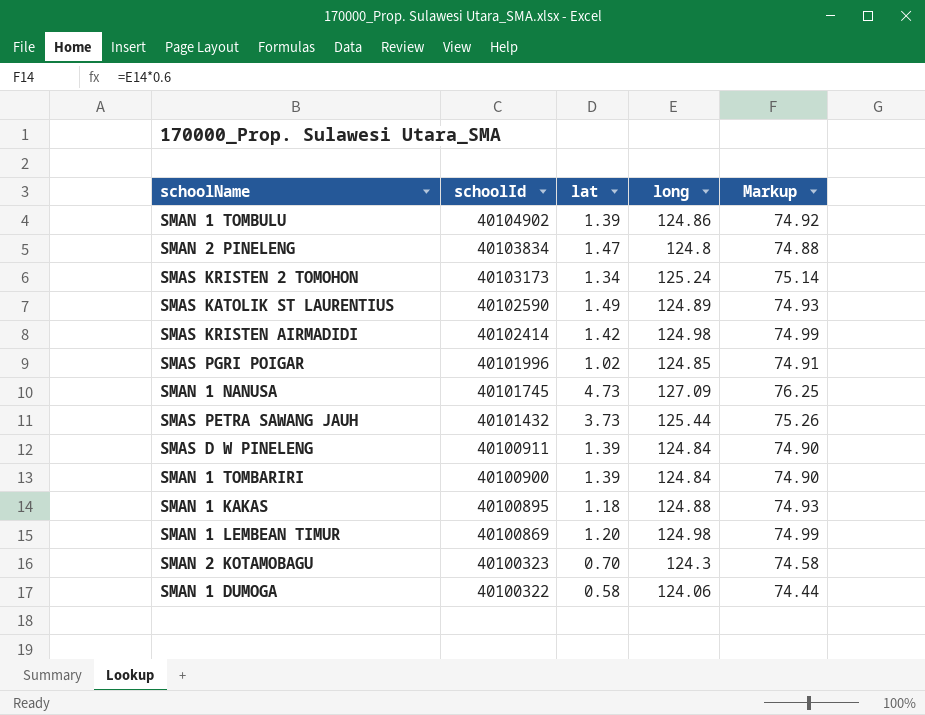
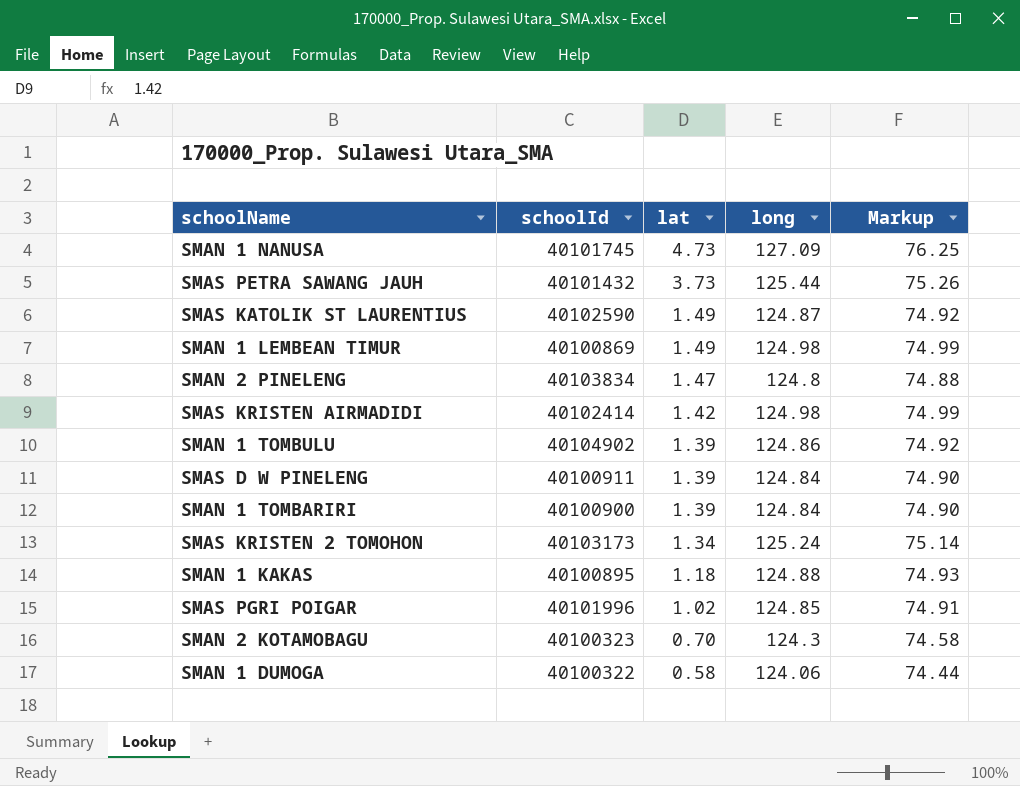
row order: schoolId descending -> lat descending
SMAS KATOLIK ST LAURENTIUS | long: 124.89 -> 124.87
SMAS KATOLIK ST LAURENTIUS | Markup: 74.93 -> 74.92
SMAN 1 LEMBEAN TIMUR | lat: 1.20 -> 1.49

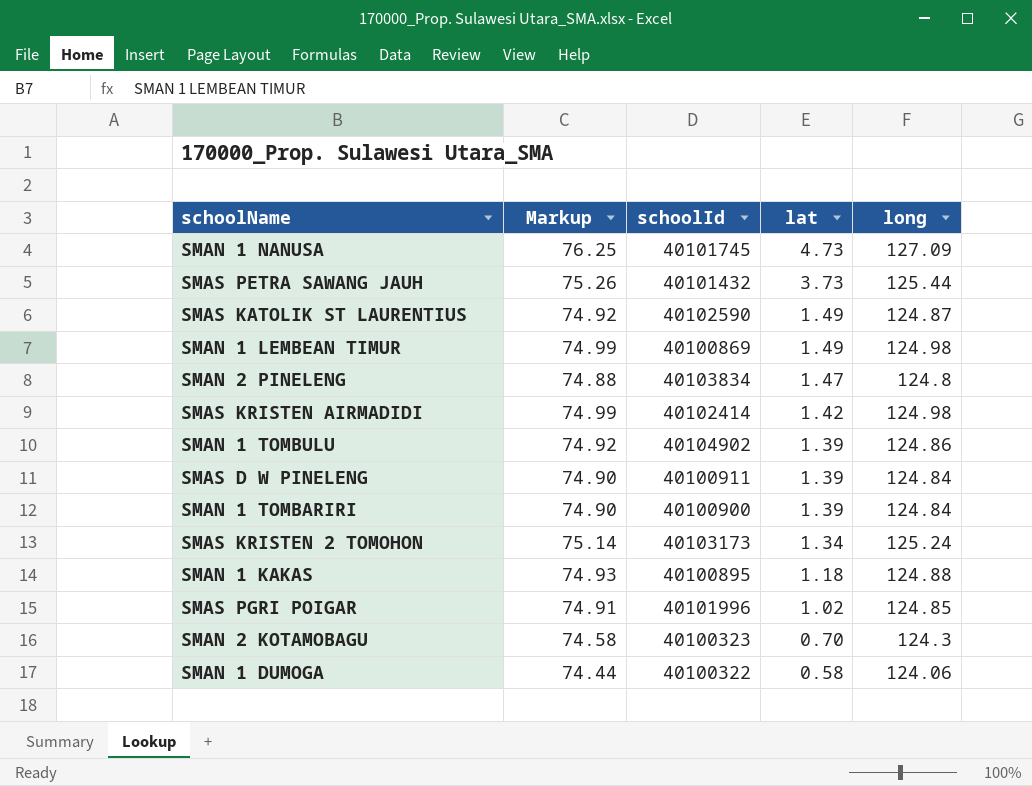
column Markup | position: 5 -> 2

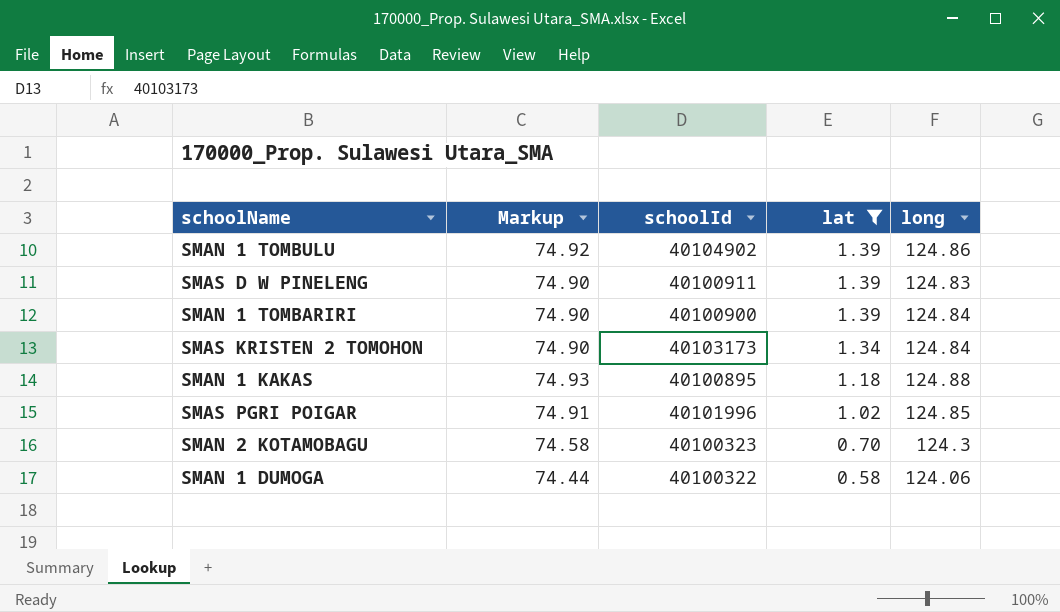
filter: none -> lat <= 1.39
SMAS D W PINELENG | long: 124.84 -> 124.83
SMAS KRISTEN 2 TOMOHON | Markup: 75.14 -> 74.90
SMAS KRISTEN 2 TOMOHON | long: 125.24 -> 124.84

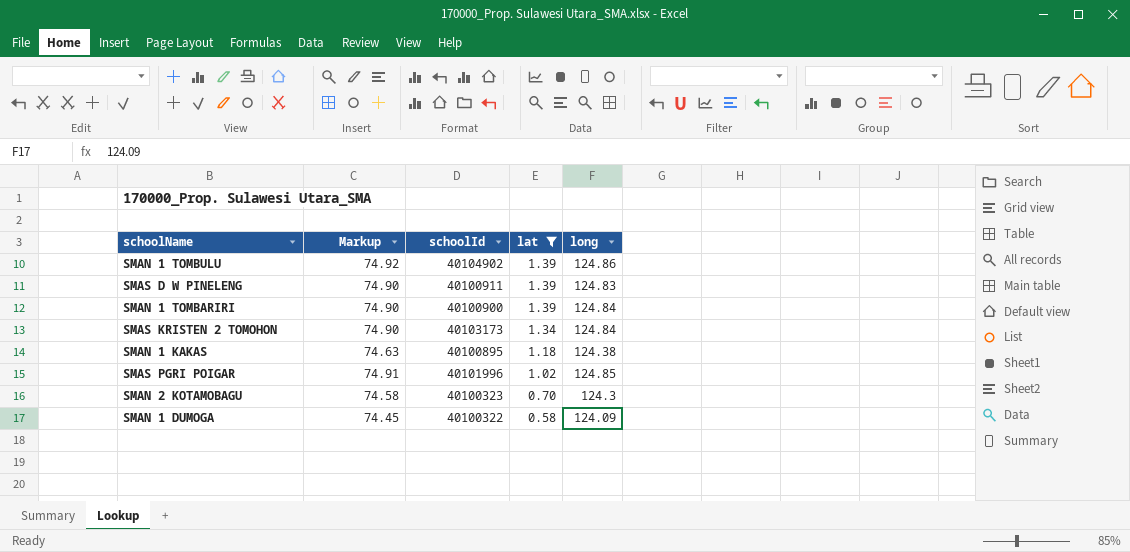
SMAN 1 KAKAS | Markup: 74.93 -> 74.63
SMAN 1 KAKAS | long: 124.88 -> 124.38
SMAN 1 DUMOGA | Markup: 74.44 -> 74.45
SMAN 1 DUMOGA | long: 124.06 -> 124.09

